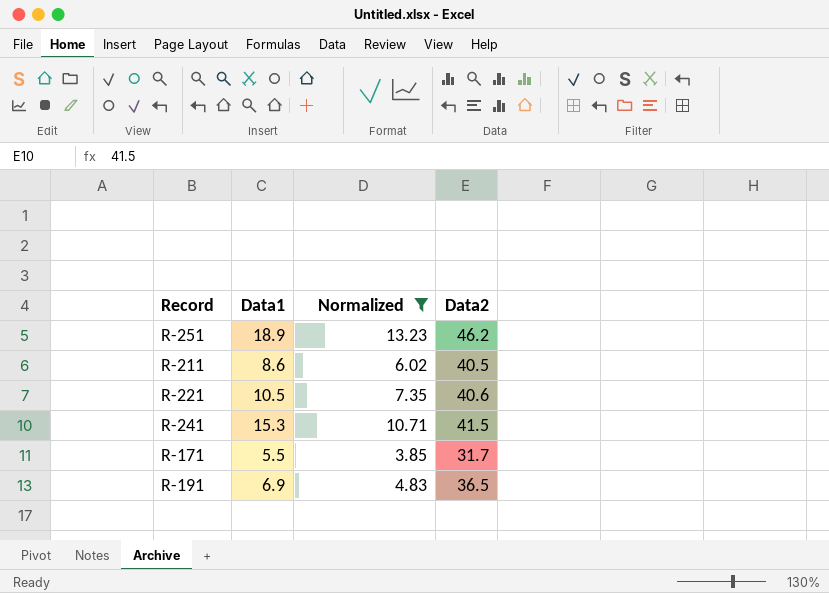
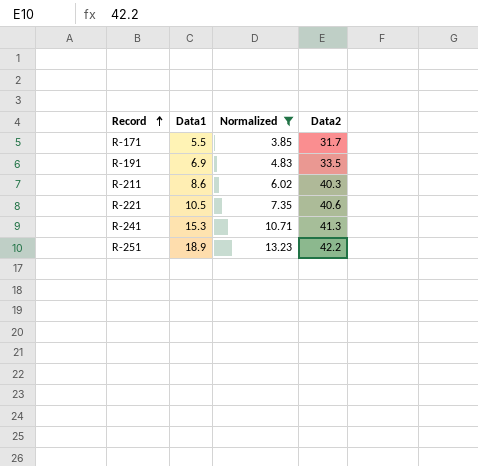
row order: none -> Record ascending
R-191 | Data2: 36.5 -> 33.5
R-211 | Data2: 40.5 -> 40.3
R-241 | Data2: 41.5 -> 41.3
R-251 | Data2: 46.2 -> 42.2

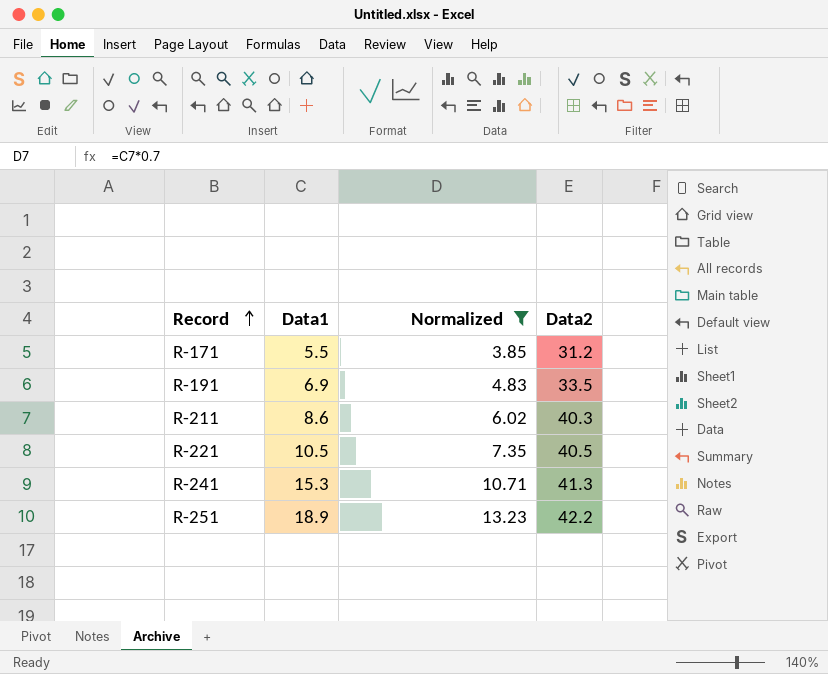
R-171 | Data2: 31.7 -> 31.2
R-221 | Data2: 40.6 -> 40.5

